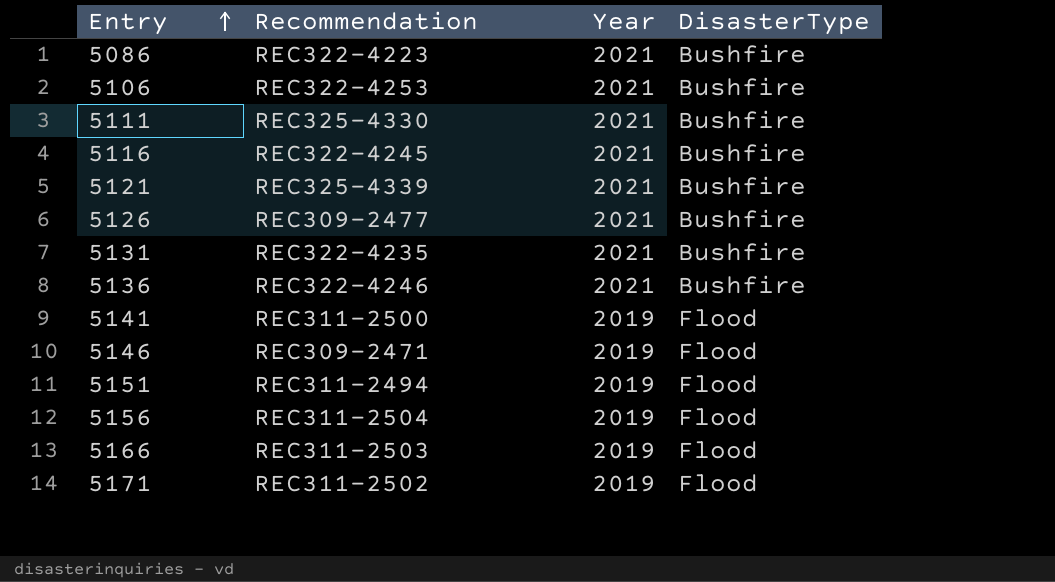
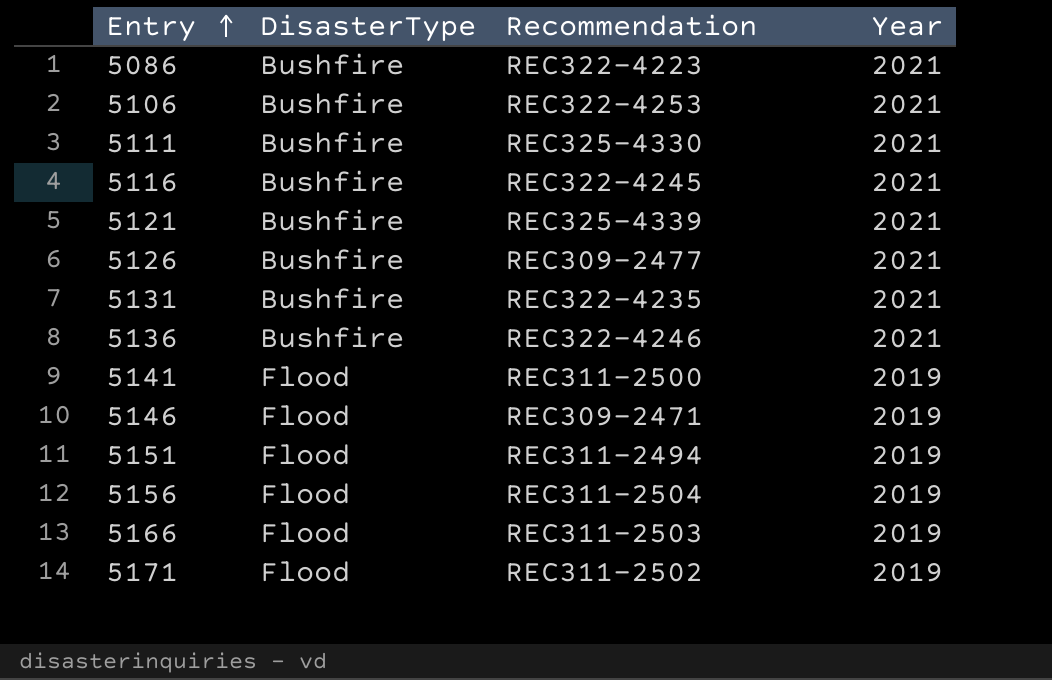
column DisasterType | position: 4 -> 2

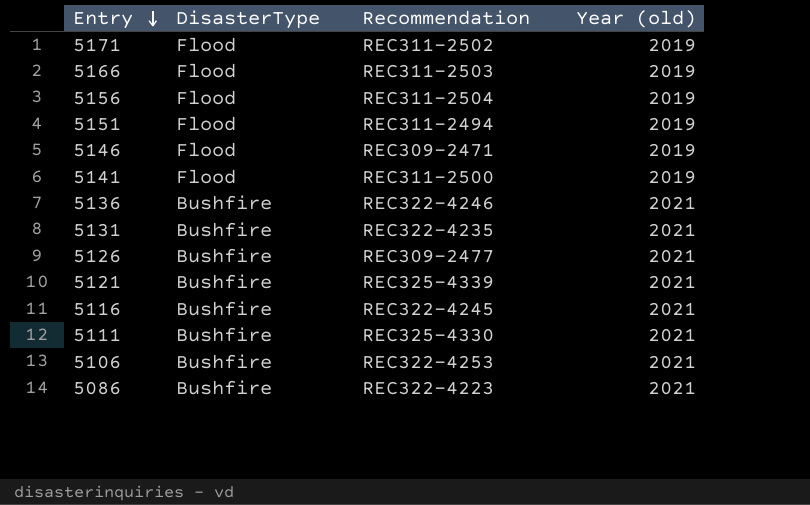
row order: Entry ascending -> Entry descending
column name: Year -> Year (old)

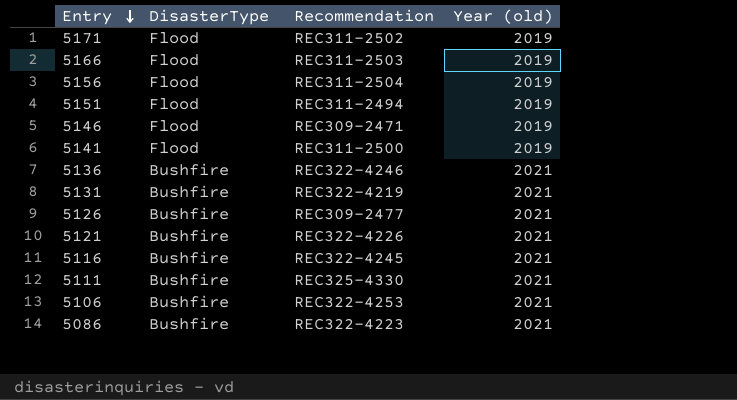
5131 | Recommendation: REC322-4235 -> REC322-4219
5121 | Recommendation: REC325-4339 -> REC322-4226

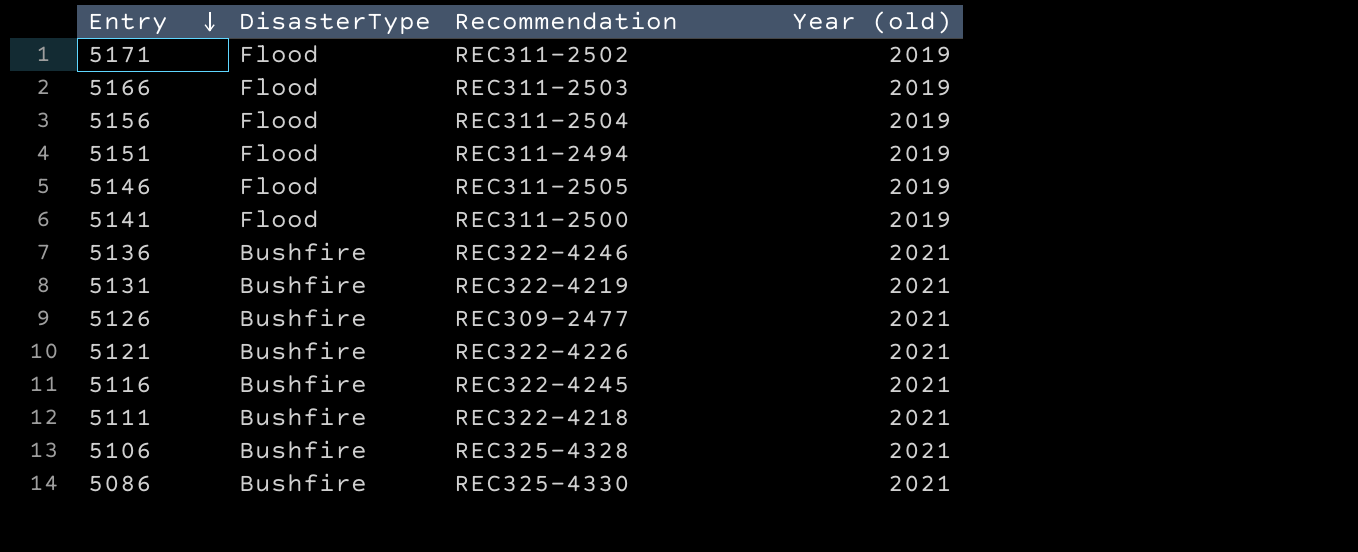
5146 | Recommendation: REC309-2471 -> REC311-2505
5111 | Recommendation: REC325-4330 -> REC322-4218
5106 | Recommendation: REC322-4253 -> REC325-4328
5086 | Recommendation: REC322-4223 -> REC325-4330

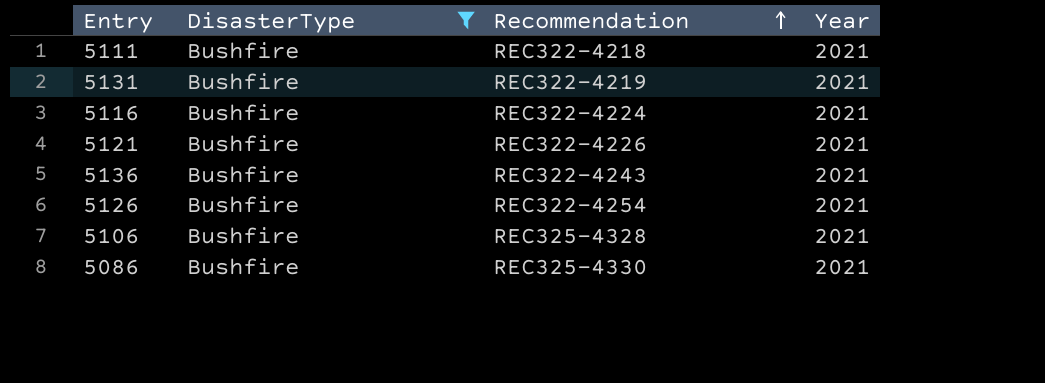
filter: none -> DisasterType = Bushfire
row order: Entry descending -> Recommendation ascending
column name: Year (old) -> Year
5116 | Recommendation: REC322-4245 -> REC322-4224
5136 | Recommendation: REC322-4246 -> REC322-4243
5126 | Recommendation: REC309-2477 -> REC322-4254

